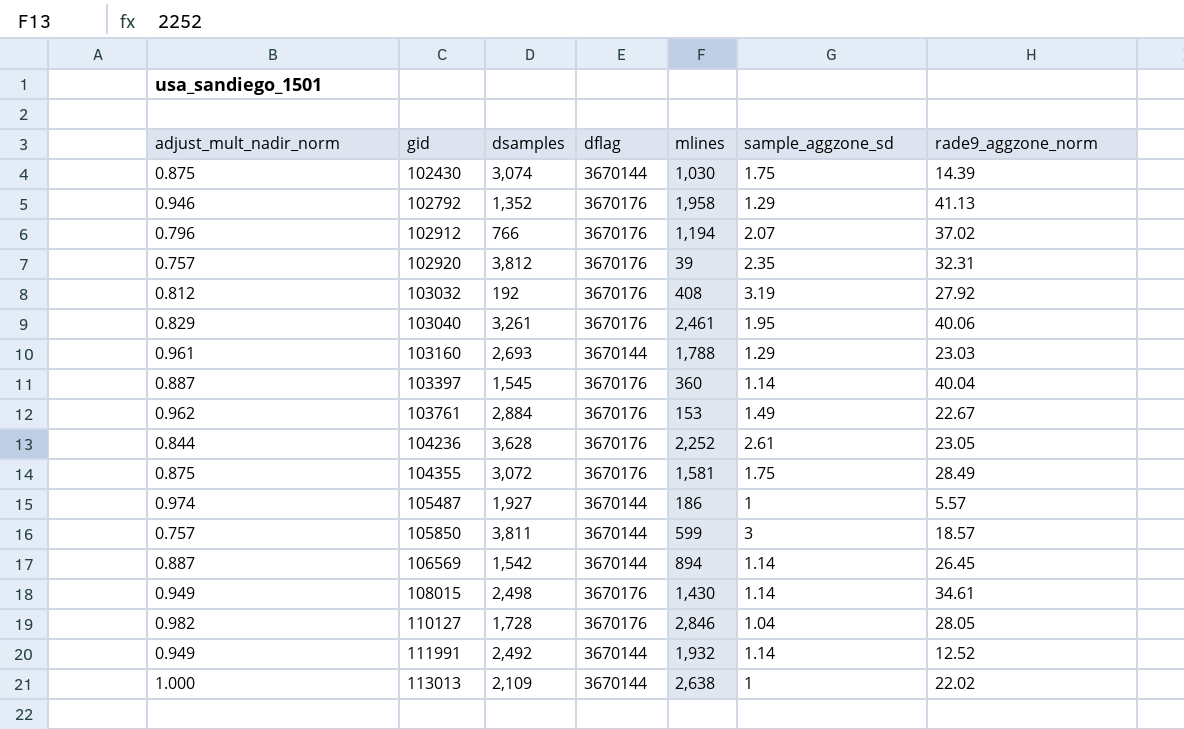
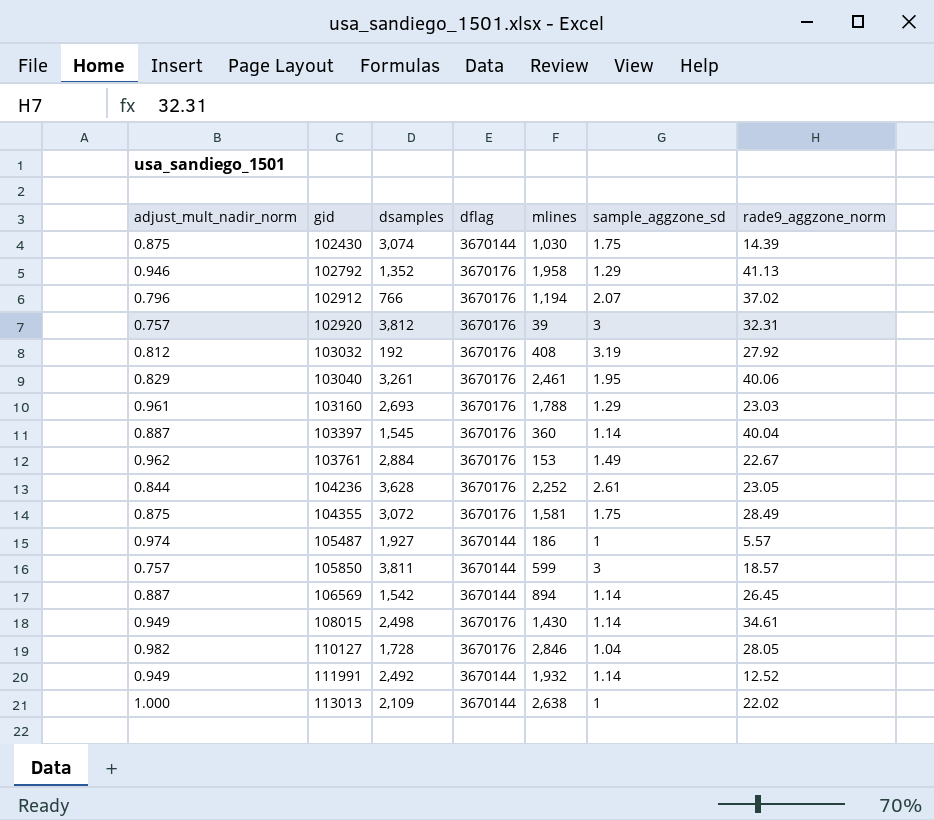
102920 | sample_aggzone_sd: 2.35 -> 3
103160 | dflag: 3670144 -> 3670176

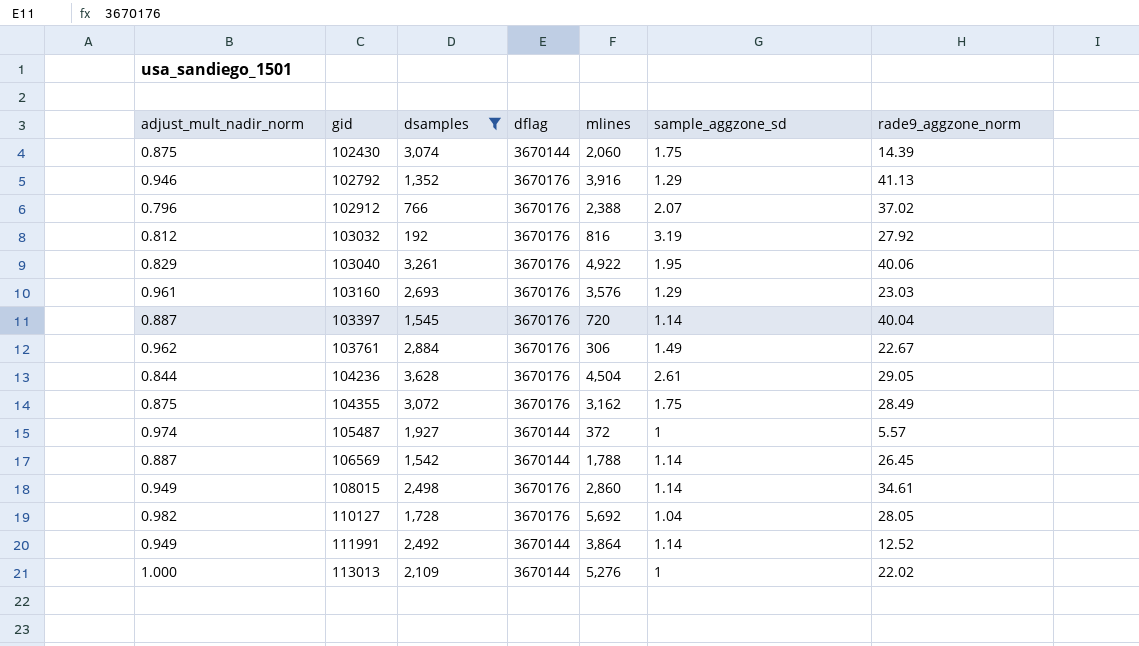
filter: none -> dsamples <= 3,628
102430 | mlines: 1,030 -> 2,060
102792 | mlines: 1,958 -> 3,916
102912 | mlines: 1,194 -> 2,388
103032 | mlines: 408 -> 816
103040 | mlines: 2,461 -> 4,922
103160 | mlines: 1,788 -> 3,576
103397 | mlines: 360 -> 720
103761 | mlines: 153 -> 306
104236 | mlines: 2,252 -> 4,504
104236 | rade9_aggzone_norm: 23.05 -> 29.05
104355 | mlines: 1,581 -> 3,162
105487 | mlines: 186 -> 372
106569 | mlines: 894 -> 1,788
108015 | mlines: 1,430 -> 2,860
110127 | mlines: 2,846 -> 5,692
111991 | mlines: 1,932 -> 3,864
113013 | mlines: 2,638 -> 5,276

